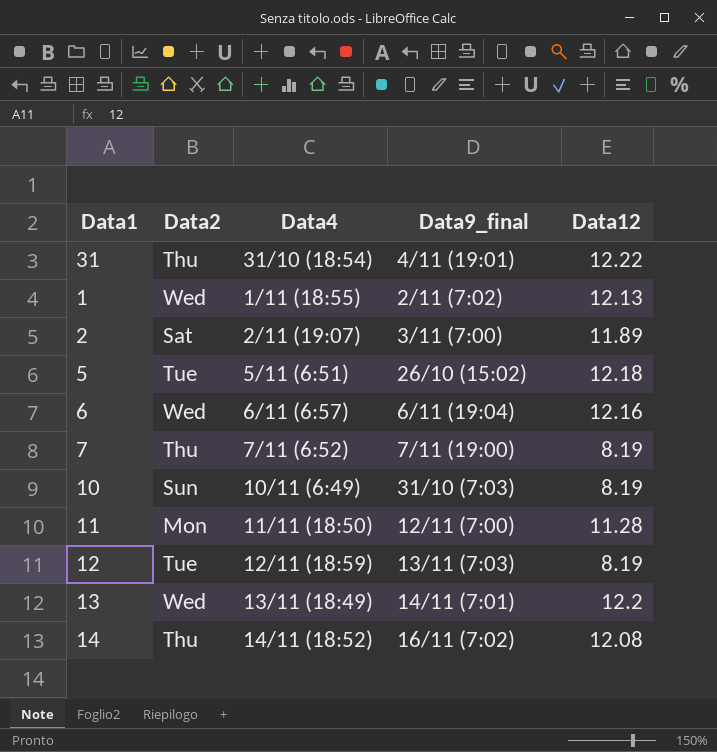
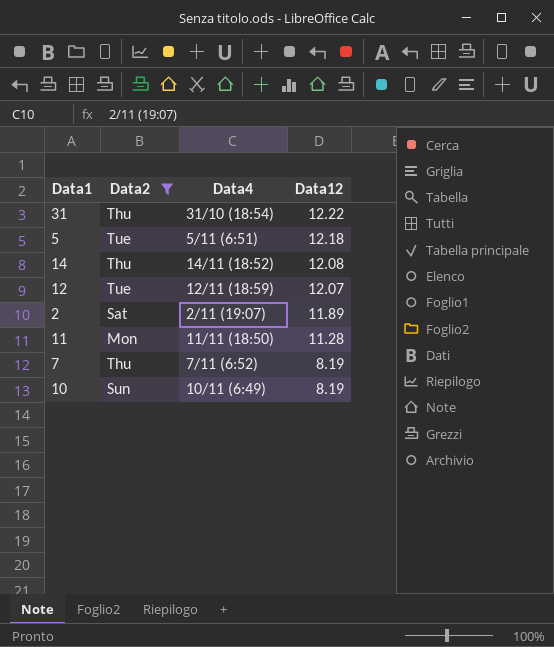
filter: none -> Data2 != Wed
row order: none -> Data12 descending
column Data9_final | position: 4 -> none
12 | Data12: 8.19 -> 12.07

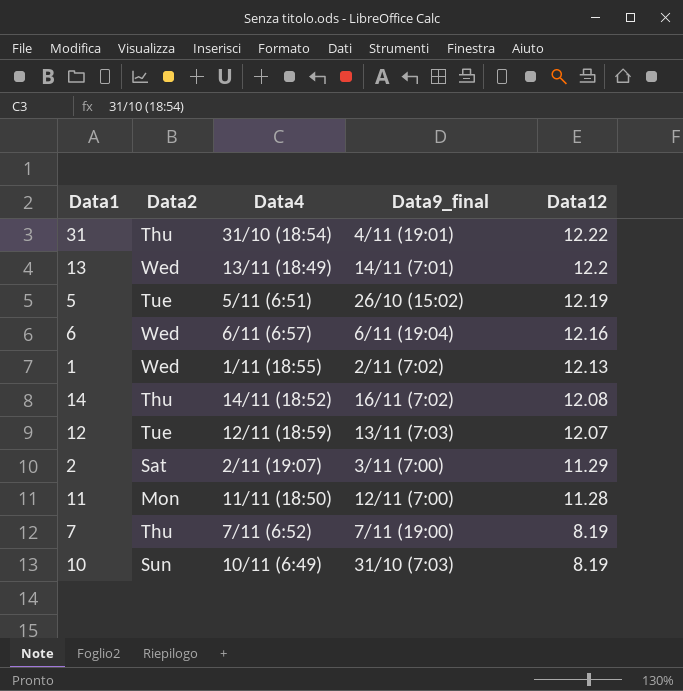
filter: Data2 != Wed -> none
column Data9_final | position: none -> 4
5 | Data12: 12.18 -> 12.19
2 | Data12: 11.89 -> 11.29

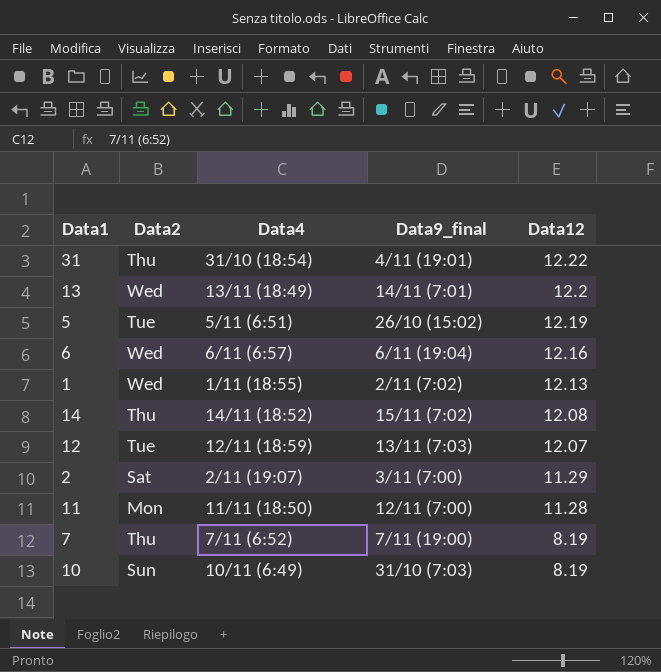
14 | Data9_final: 16/11 (7:02) -> 15/11 (7:02)

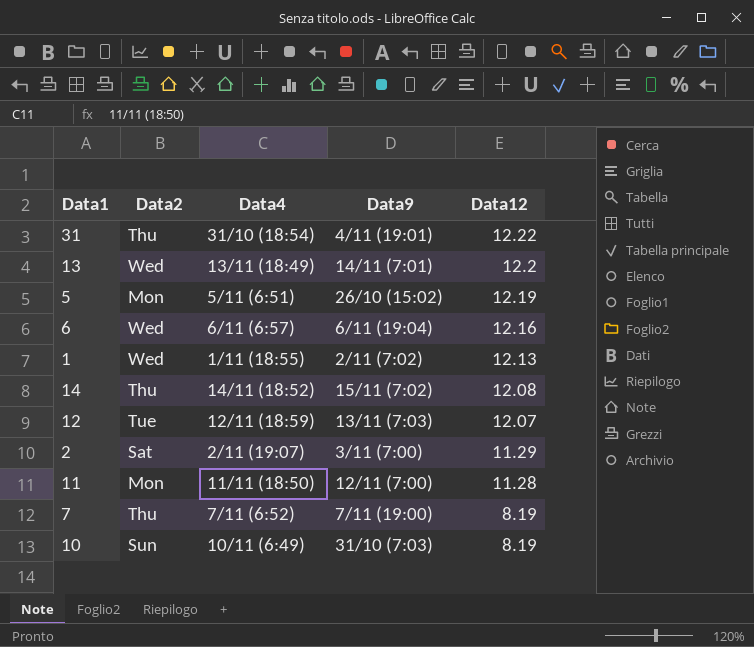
column name: Data9_final -> Data9
5 | Data2: Tue -> Mon

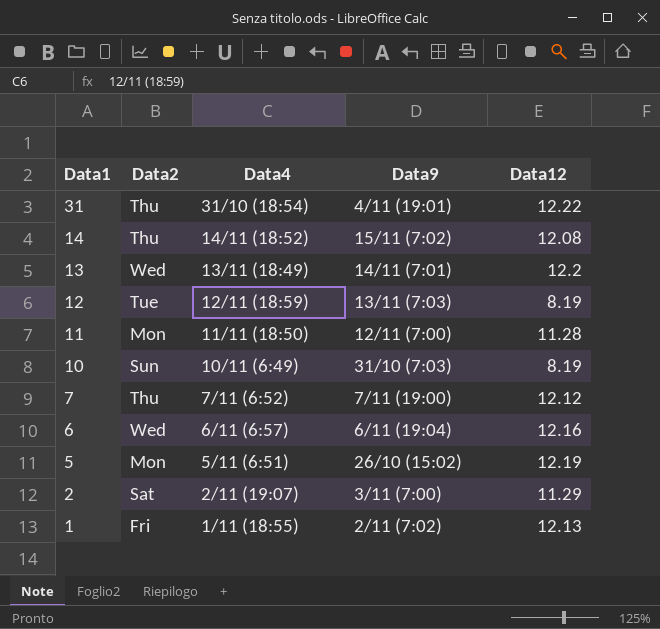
row order: Data12 descending -> Data1 descending
12 | Data12: 12.07 -> 8.19
7 | Data12: 8.19 -> 12.12
1 | Data2: Wed -> Fri

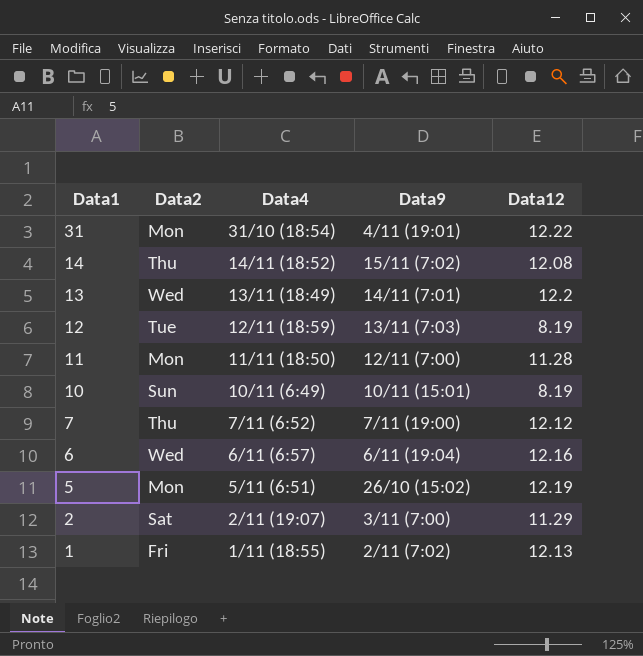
31 | Data2: Thu -> Mon
10 | Data9: 31/10 (7:03) -> 10/11 (15:01)

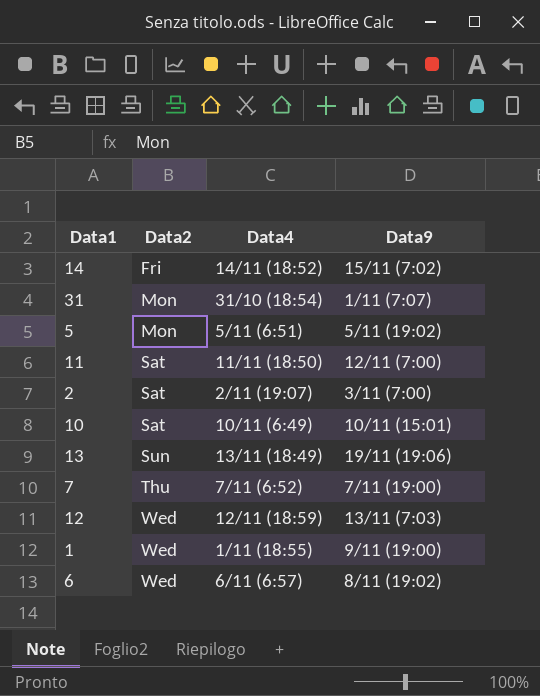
row order: Data1 descending -> Data2 ascending
column Data12 | position: 5 -> none
14 | Data2: Thu -> Fri
31 | Data9: 4/11 (19:01) -> 1/11 (7:07)
5 | Data9: 26/10 (15:02) -> 5/11 (19:02)
11 | Data2: Mon -> Sat
10 | Data2: Sun -> Sat
13 | Data2: Wed -> Sun
13 | Data9: 14/11 (7:01) -> 19/11 (19:06)
12 | Data2: Tue -> Wed
1 | Data2: Fri -> Wed
1 | Data9: 2/11 (7:02) -> 9/11 (19:00)
6 | Data9: 6/11 (19:04) -> 8/11 (19:02)

